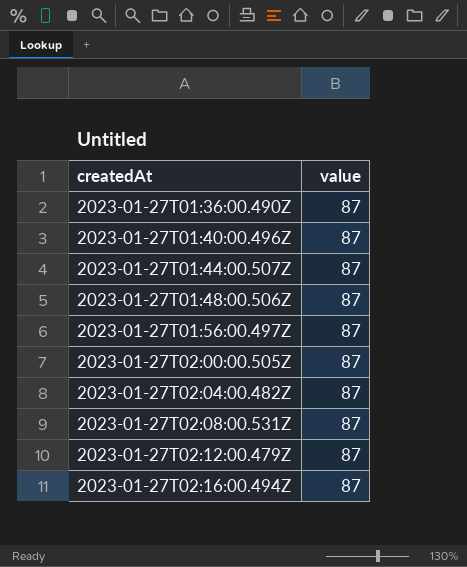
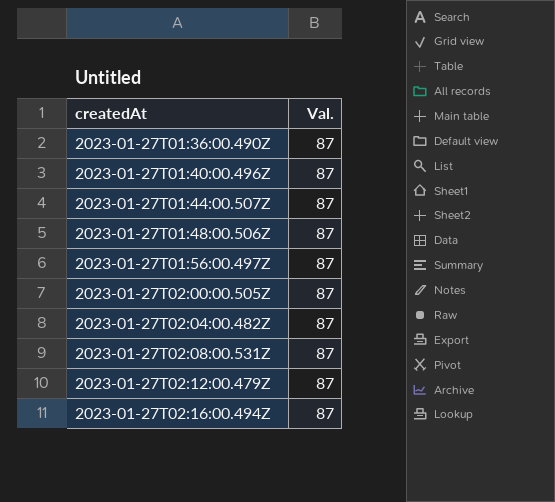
column name: value -> Val.

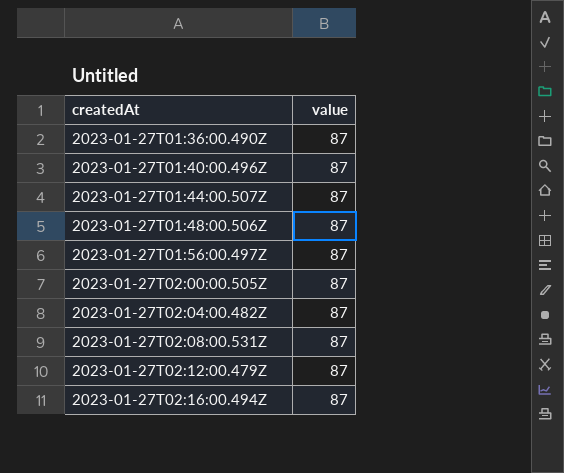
column name: Val. -> value

